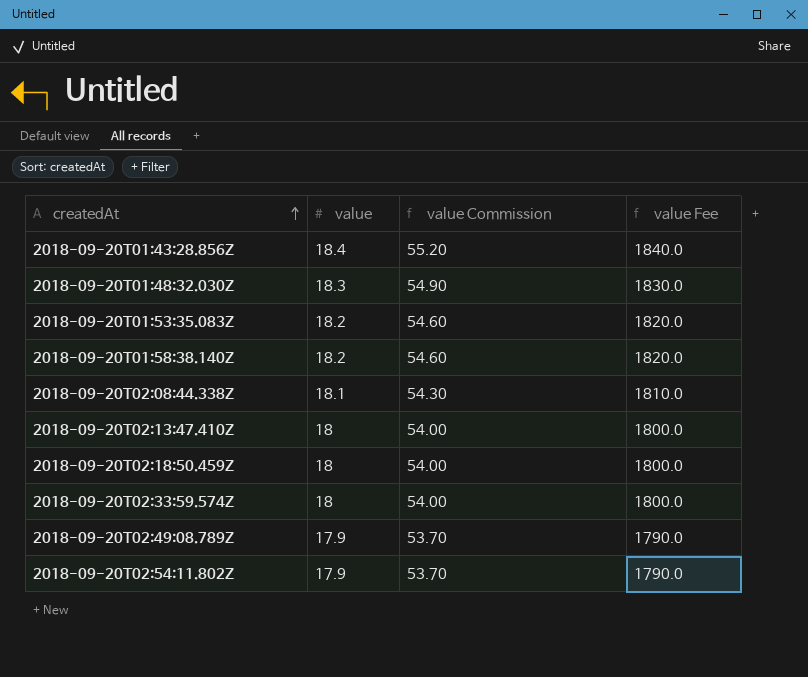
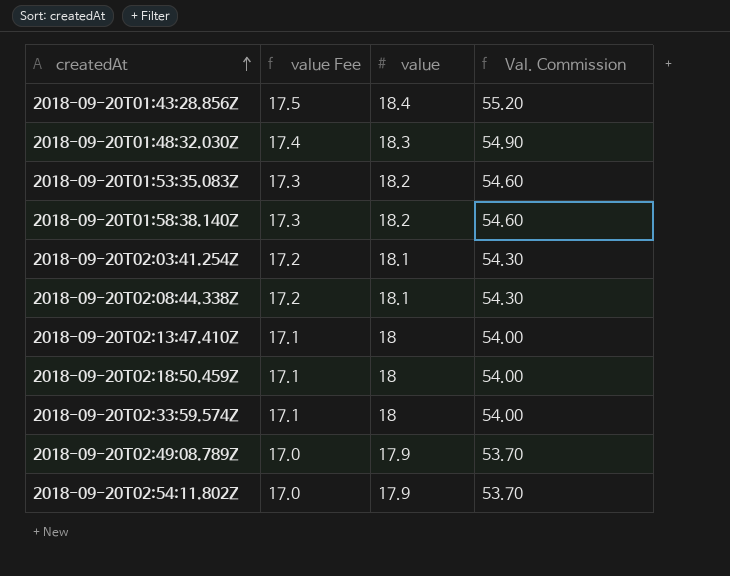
column value Fee | formula: [value] * 100 -> [value] * 0.95
column value Fee | position: 4 -> 2
column name: value Commission -> Val. Commission
row 2018-09-20T02:03:41.254Z: none -> 17.2 | 18.1 | 54.30

